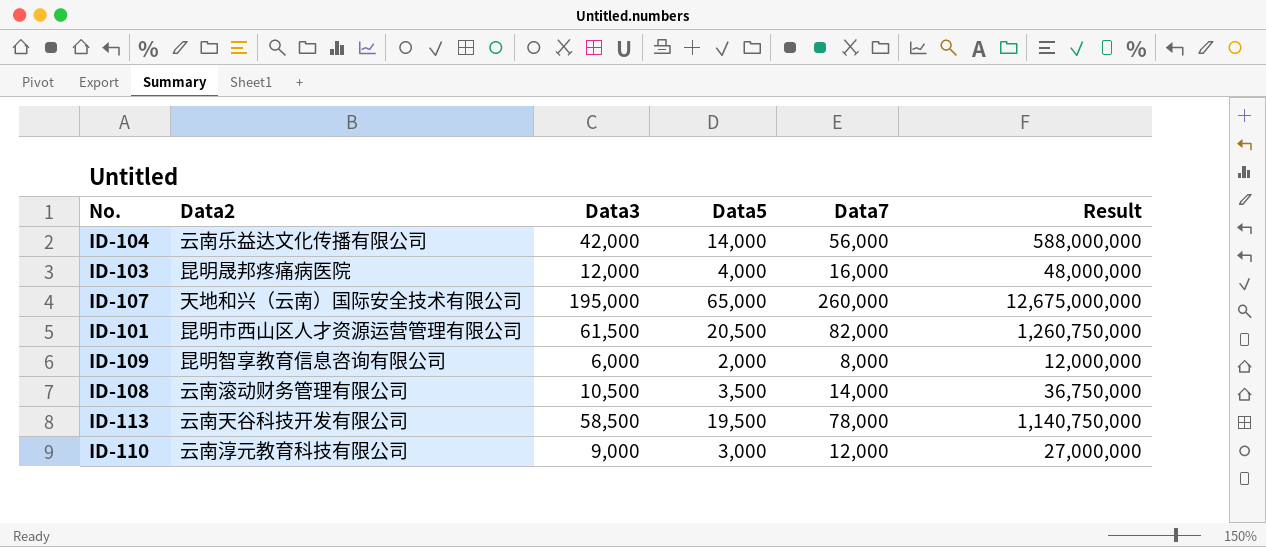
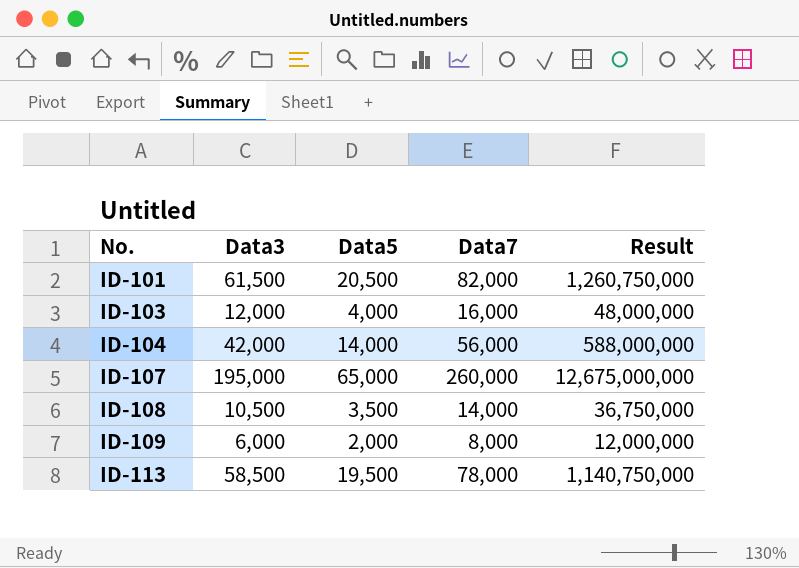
row order: none -> No. ascending
column Data2 | position: 2 -> none
row ID-110: 云南淳元教育科技有限公司 | 9,000 | 3,000 | 12,000 | 27,000,000 -> none

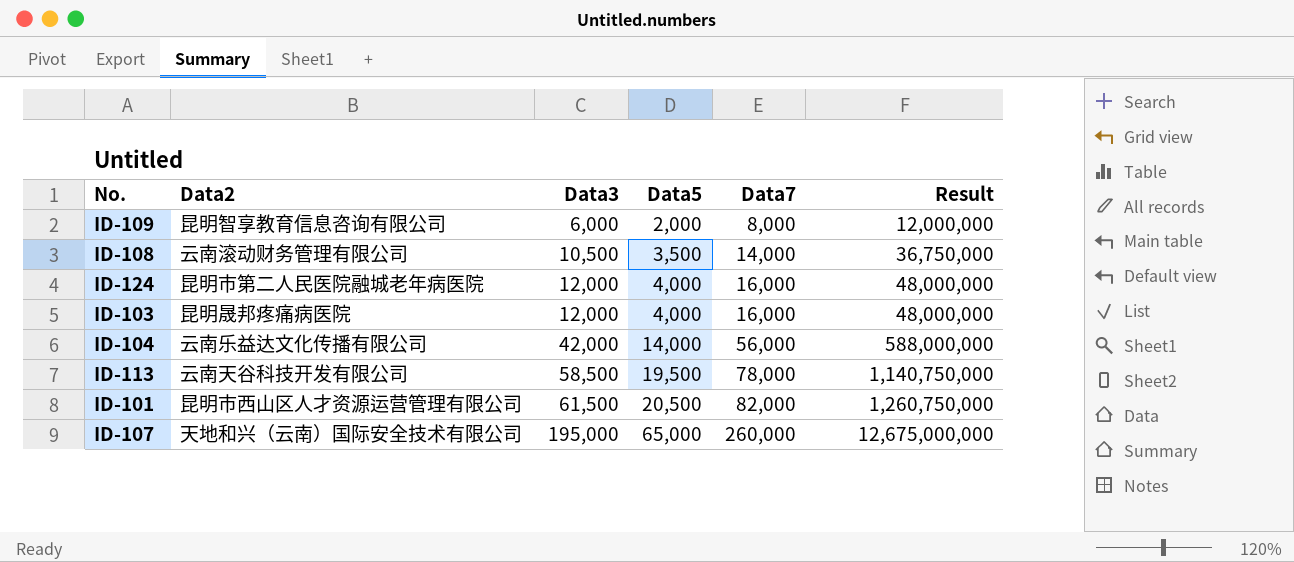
row order: No. ascending -> Data3 ascending
column Data2 | position: none -> 2
row ID-124: none -> 昆明市第二人民医院融城老年病医院 | 12,000 | 4,000 | 16,000 | 48,000,000

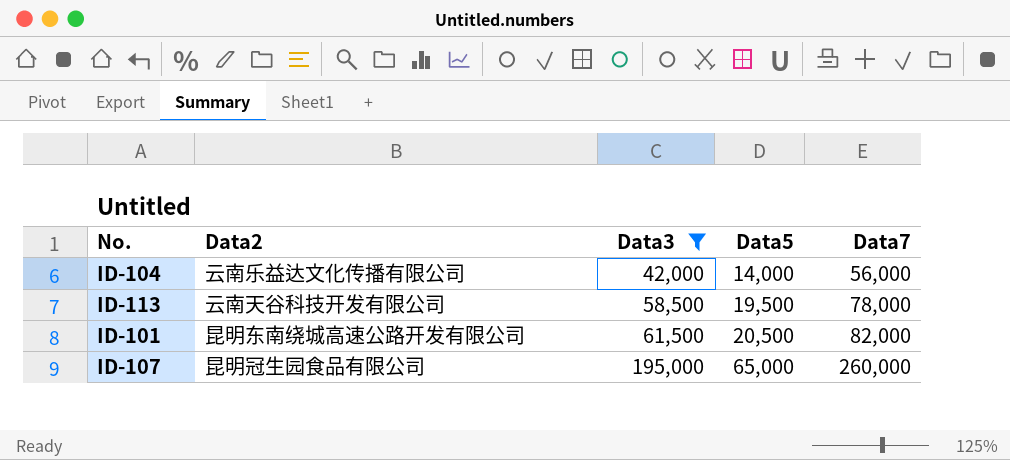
filter: none -> Data3 >= 42,000
column Result | formula: [Data3] * [Data5] -> none
ID-101 | Data2: 昆明市西山区人才资源运营管理有限公司 -> 昆明东南绕城高速公路开发有限公司
ID-107 | Data2: 天地和兴（云南）国际安全技术有限公司 -> 昆明冠生园食品有限公司

